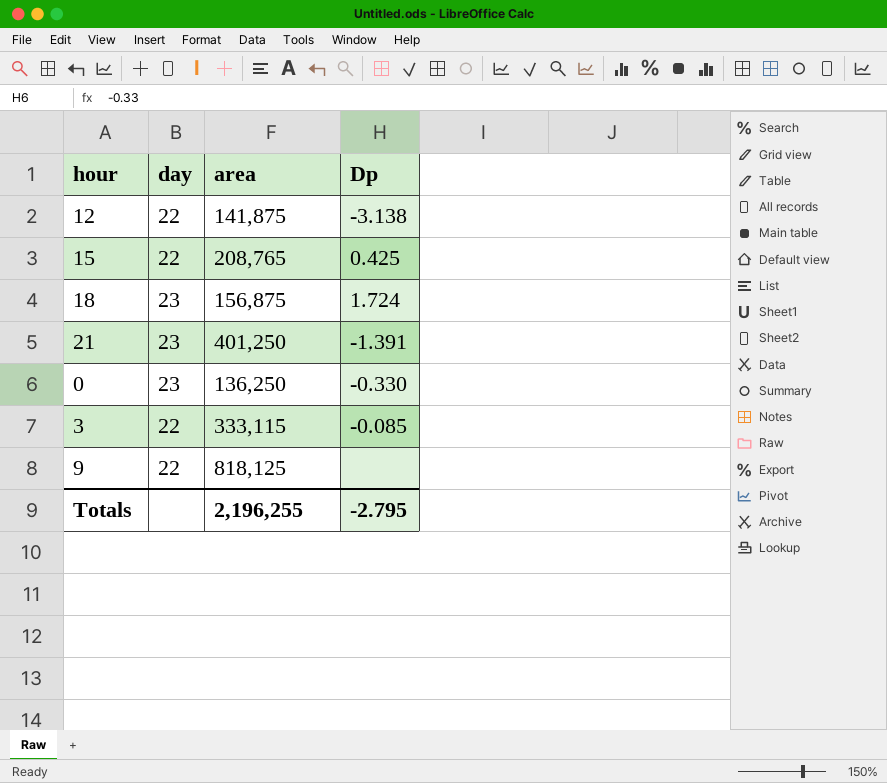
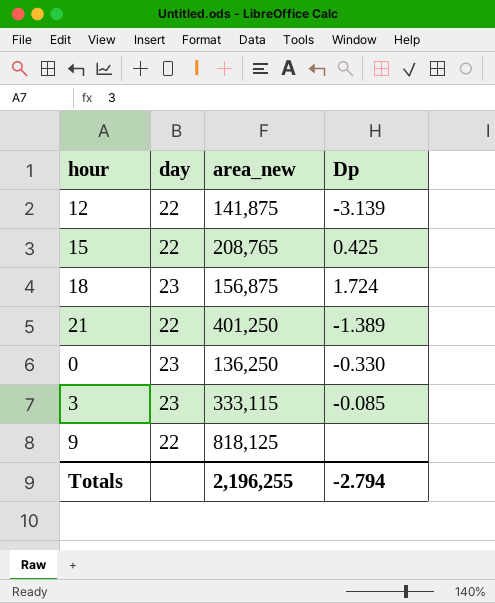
column name: area -> area_new
12 | Dp: -3.138 -> -3.139
21 | day: 23 -> 22
21 | Dp: -1.391 -> -1.389
3 | day: 22 -> 23
Totals | Dp: -2.795 -> -2.794

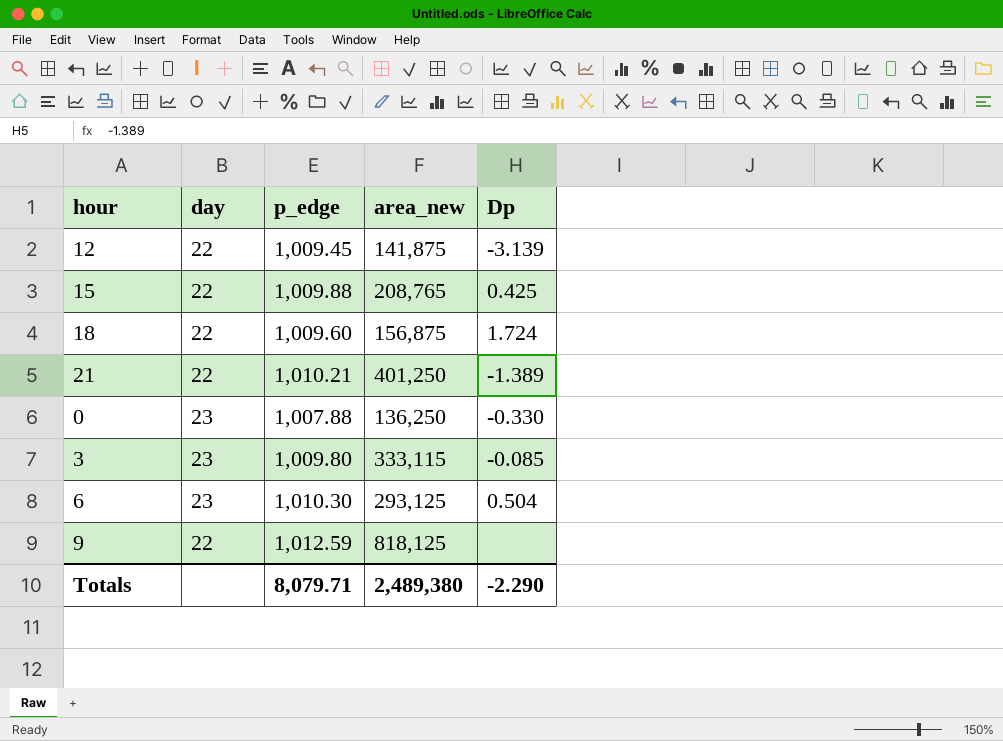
column p_edge | position: none -> 3
18 | day: 23 -> 22
row 6: none -> 23 | 1,010.30 | 293,125 | 0.504
Totals | area_new: 2,196,255 -> 2,489,380
Totals | Dp: -2.794 -> -2.290

